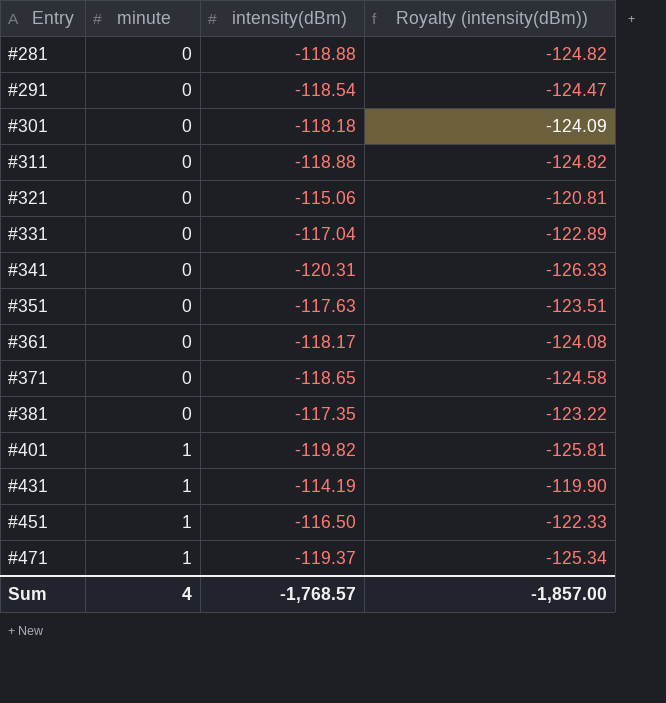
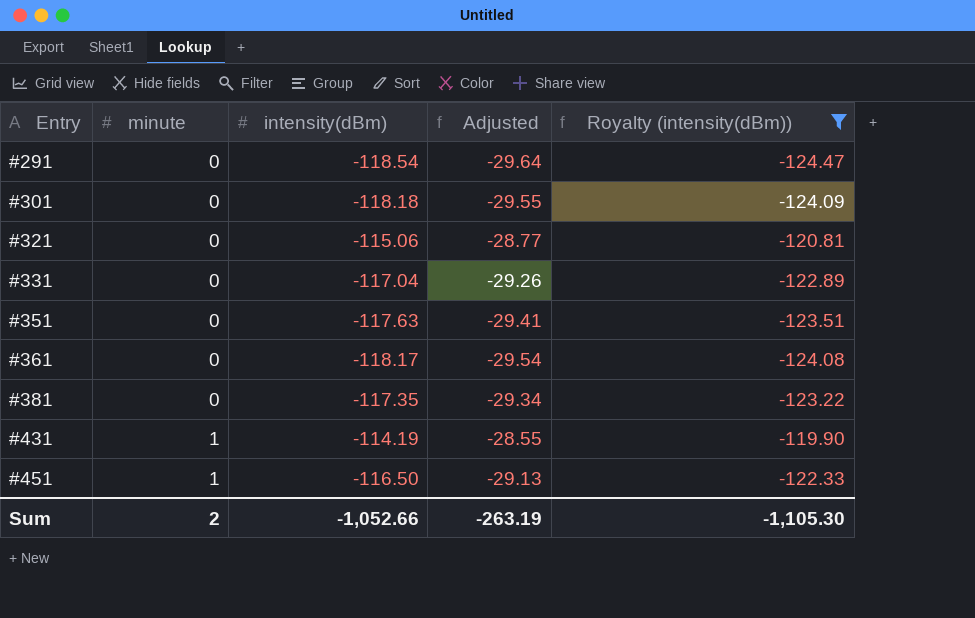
filter: none -> Royalty (intensity(dBm)) >= -124.47
column Adjusted | formula: none -> [intensity(dBm)] * 0.25
Sum | minute: 4 -> 2
Sum | intensity(dBm): -1,768.57 -> -1,052.66
Sum | Royalty (intensity(dBm)): -1,857.00 -> -1,105.30

